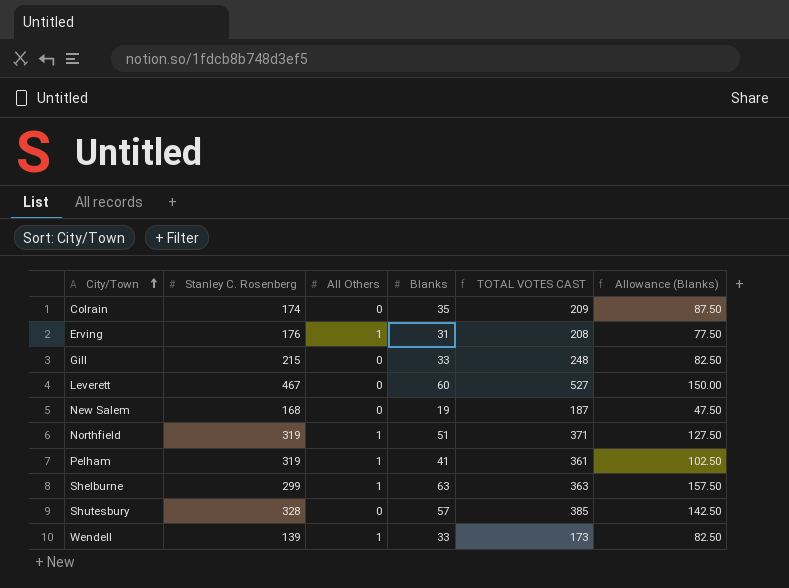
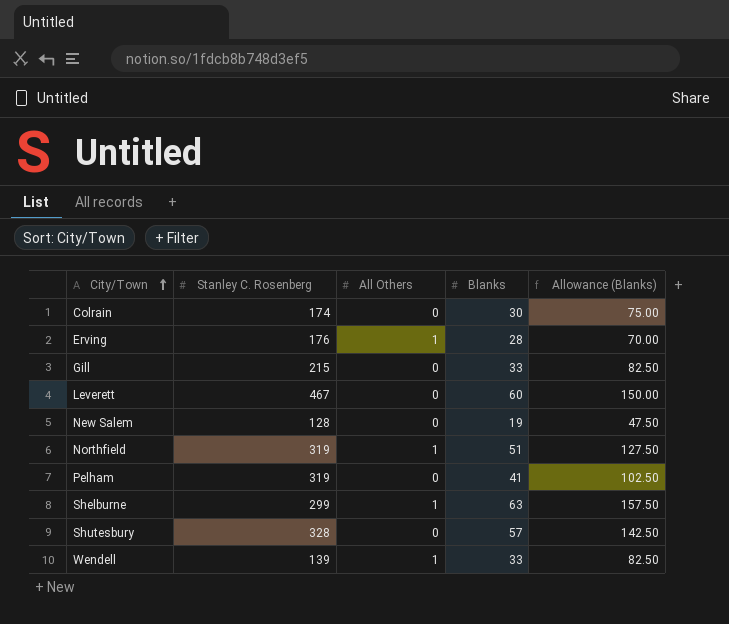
column TOTAL VOTES CAST | formula: [Stanley C. Rosenberg] + [All Others] + [Blanks] -> none
Colrain | Blanks: 35 -> 30
Colrain | Allowance (Blanks): 87.50 -> 75.00
Erving | Blanks: 31 -> 28
Erving | Allowance (Blanks): 77.50 -> 70.00
New Salem | Stanley C. Rosenberg: 168 -> 128
Pelham | All Others: 1 -> 0

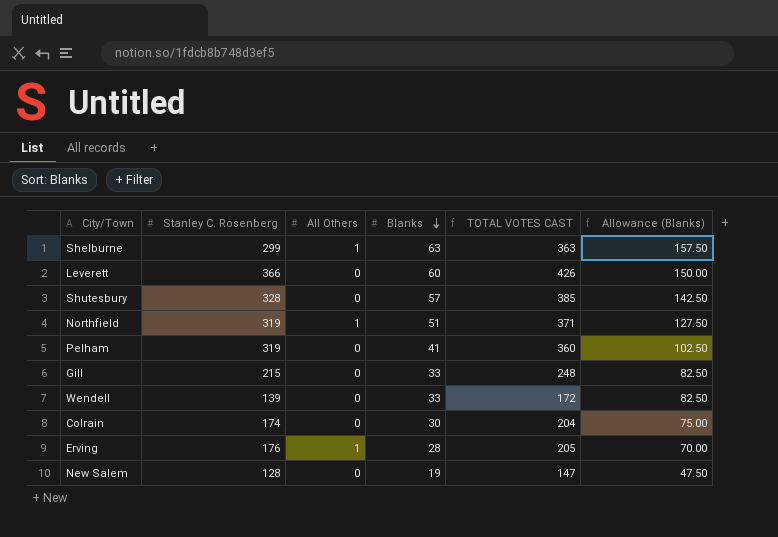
row order: City/Town ascending -> Blanks descending
column TOTAL VOTES CAST | formula: none -> [Stanley C. Rosenberg] + [All Others] + [Blanks]
Leverett | Stanley C. Rosenberg: 467 -> 366
Wendell | All Others: 1 -> 0

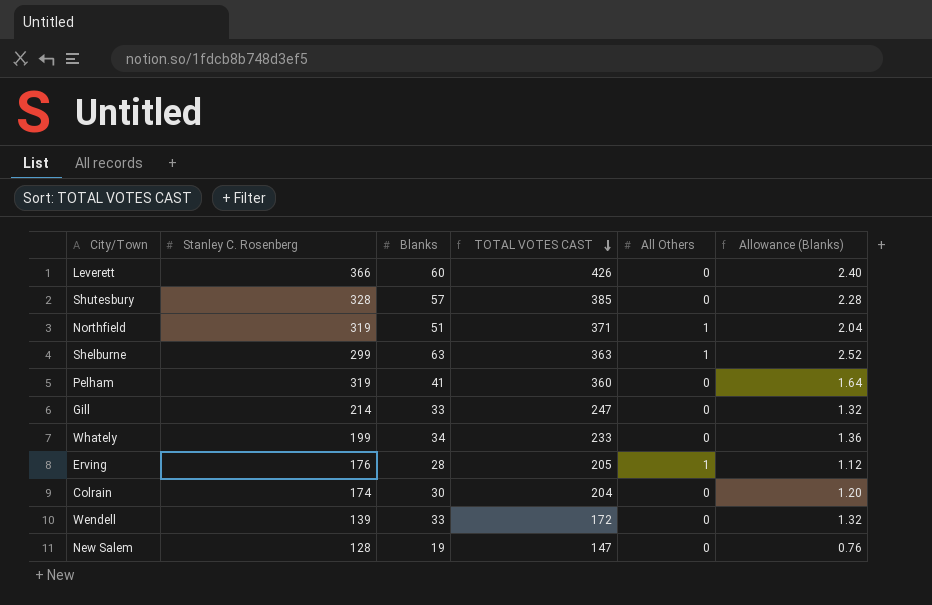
row order: Blanks descending -> TOTAL VOTES CAST descending
column All Others | position: 3 -> 5
column Allowance (Blanks) | formula: [Blanks] * 2.5 -> [Blanks] * 0.04
Gill | Stanley C. Rosenberg: 215 -> 214
Gill | TOTAL VOTES CAST: 248 -> 247
row Whately: none -> 199 | 34 | 233 | 0 | 1.36

